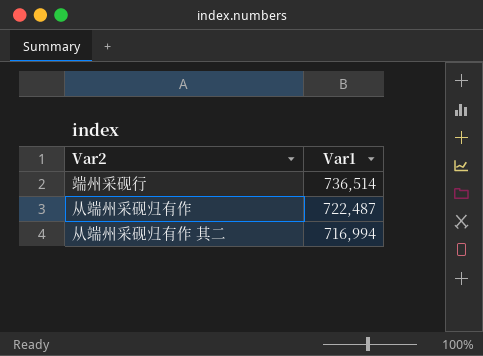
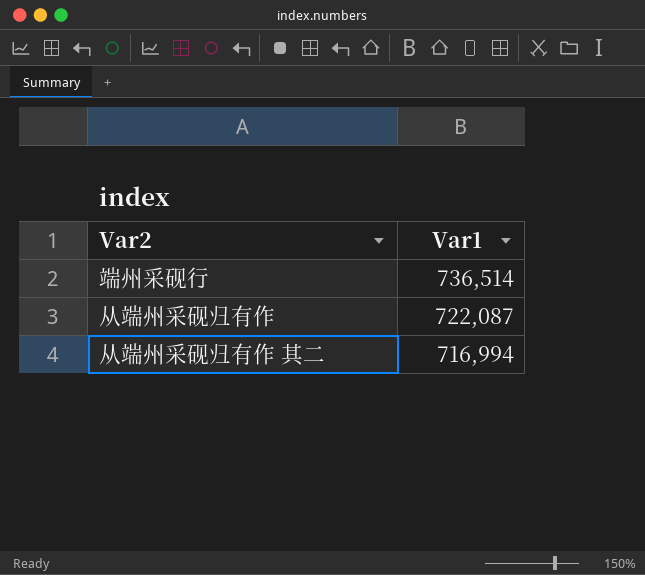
从端州采砚归有作 | Var1: 722,487 -> 722,087

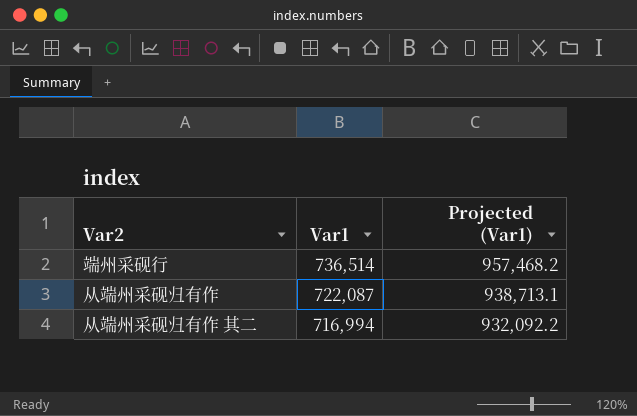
column Projected (Var1) | formula: none -> [Var1] * 1.3

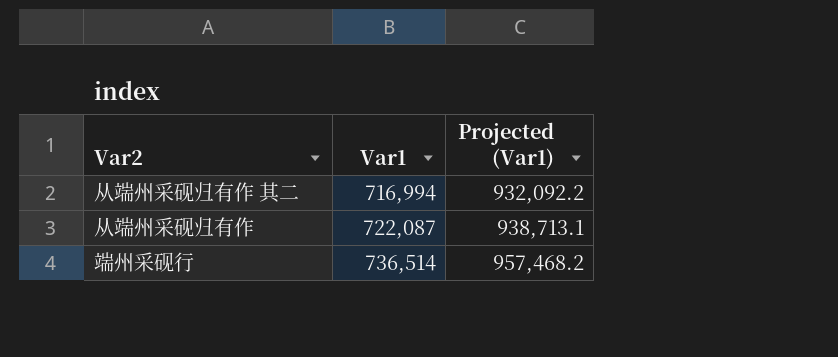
row order: Var1 descending -> Var1 ascending

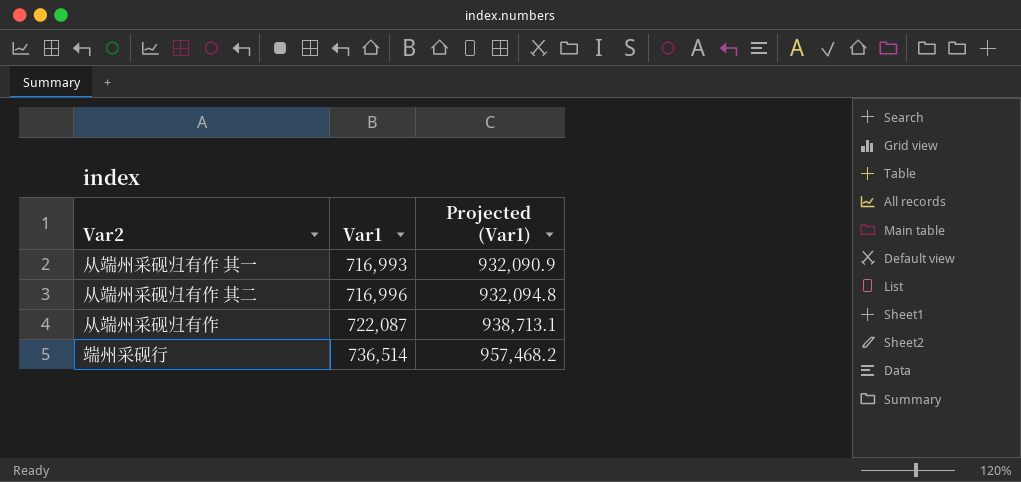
row 从端州采砚归有作 其一: none -> 716,993 | 932,090.9
从端州采砚归有作 其二 | Var1: 716,994 -> 716,996
从端州采砚归有作 其二 | Projected (Var1): 932,092.2 -> 932,094.8

